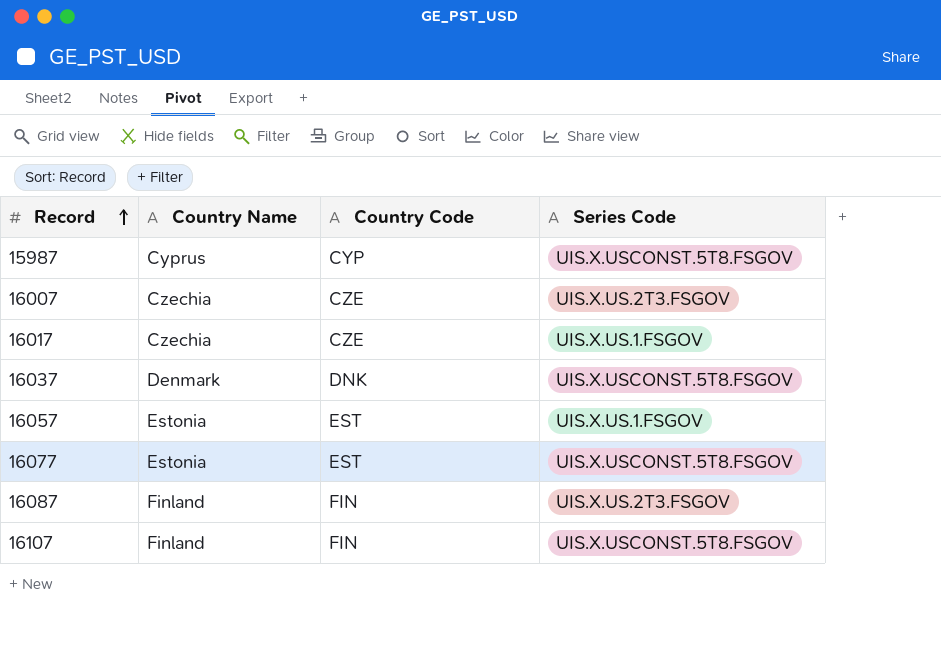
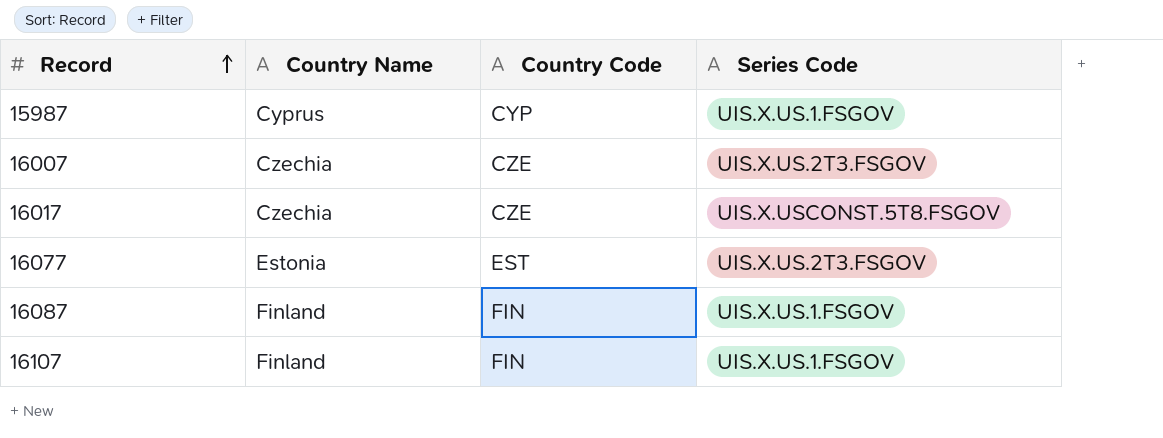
row 16037: Denmark | DNK | UIS.X.USCONST.5T8.FSGOV -> none
row 16057: Estonia | EST | UIS.X.US.1.FSGOV -> none
15987 | Series Code: UIS.X.USCONST.5T8.FSGOV -> UIS.X.US.1.FSGOV
16017 | Series Code: UIS.X.US.1.FSGOV -> UIS.X.USCONST.5T8.FSGOV
16077 | Series Code: UIS.X.USCONST.5T8.FSGOV -> UIS.X.US.2T3.FSGOV
16087 | Series Code: UIS.X.US.2T3.FSGOV -> UIS.X.US.1.FSGOV
16107 | Series Code: UIS.X.USCONST.5T8.FSGOV -> UIS.X.US.1.FSGOV

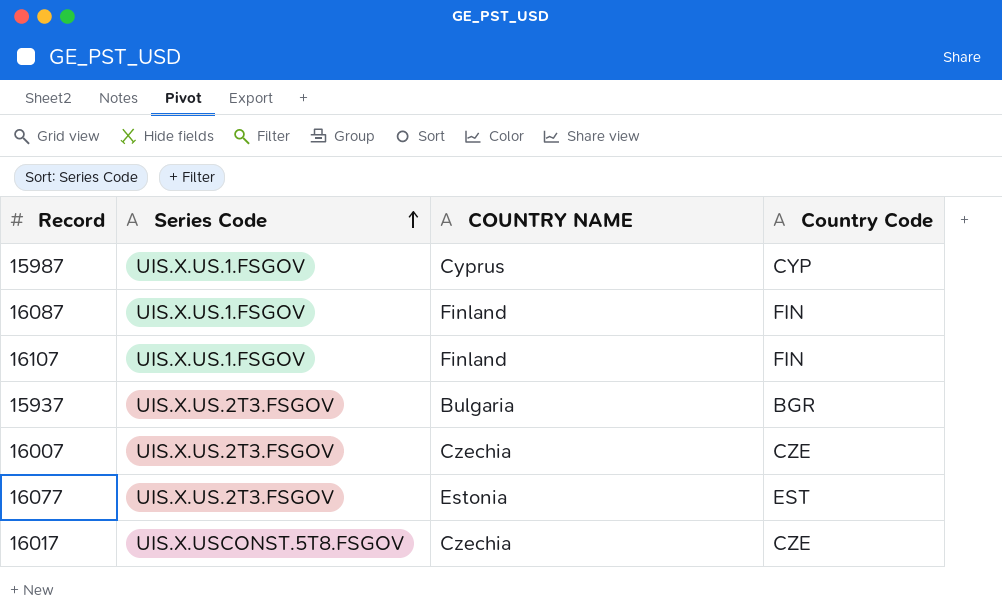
row order: Record ascending -> Series Code ascending
column Series Code | position: 4 -> 2
column name: Country Name -> COUNTRY NAME
row 15937: none -> UIS.X.US.2T3.FSGOV | Bulgaria | BGR

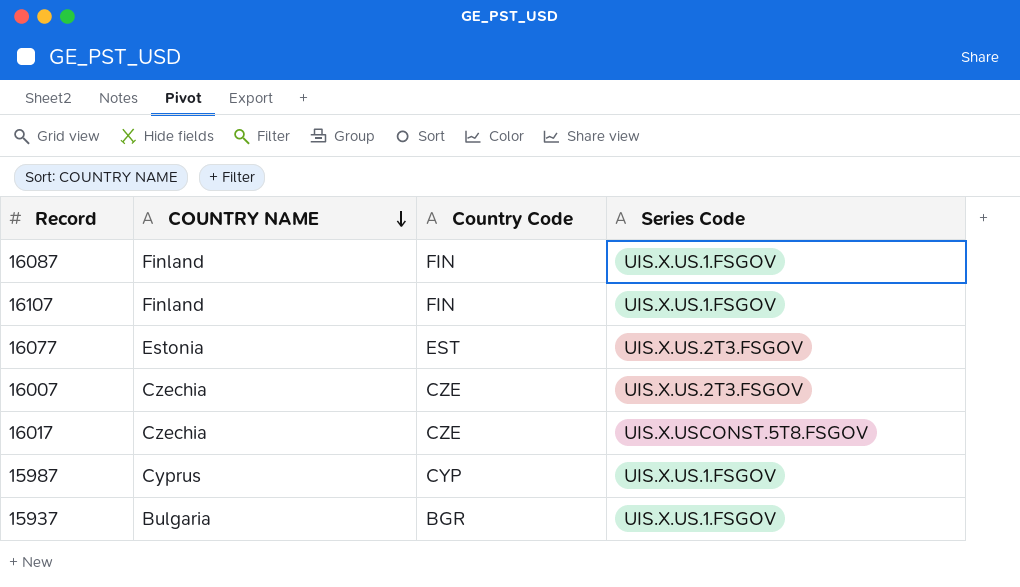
row order: Series Code ascending -> COUNTRY NAME descending
column Series Code | position: 2 -> 4
15937 | Series Code: UIS.X.US.2T3.FSGOV -> UIS.X.US.1.FSGOV

